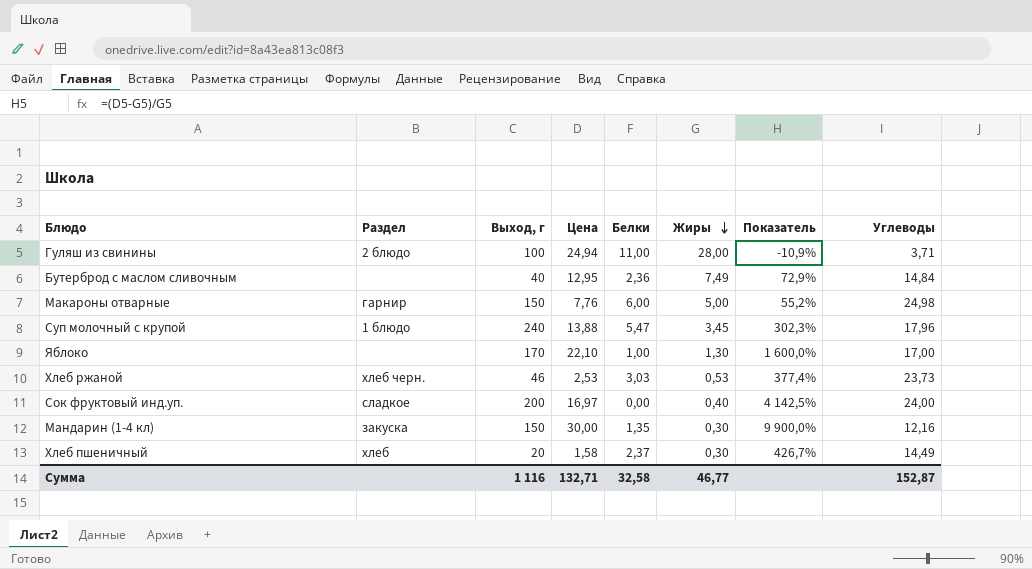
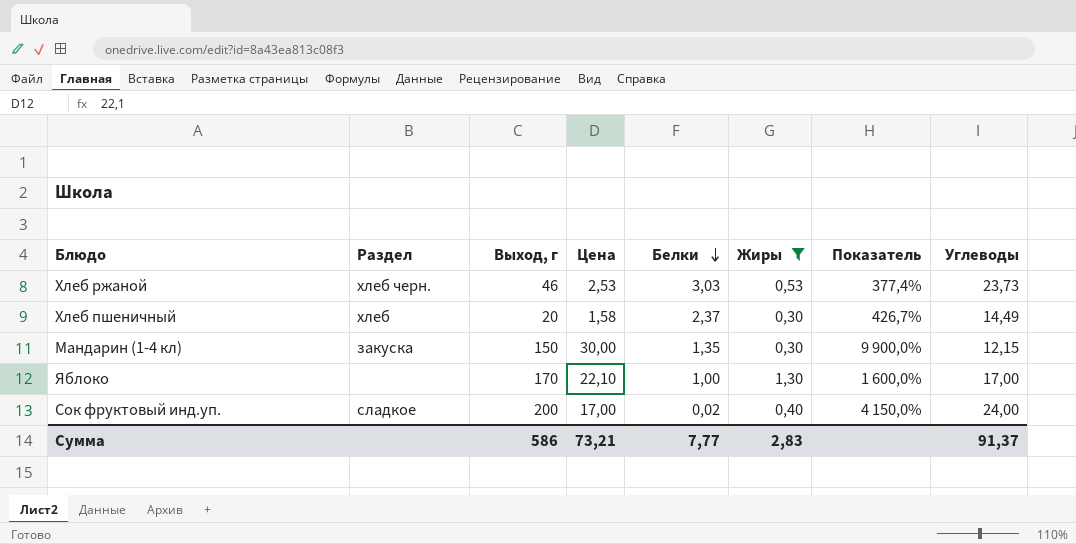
filter: none -> Жиры <= 1,30
row order: Жиры descending -> Белки descending
Мандарин (1-4 кл) | Углеводы: 12,16 -> 12,15
Сок фруктовый инд.уп. | Цена: 16,97 -> 17,00
Сок фруктовый инд.уп. | Белки: 0,00 -> 0,02
Сок фруктовый инд.уп. | Показатель: 4 142,5% -> 4 150,0%
Сумма | Выход, г: 1 116 -> 586
Сумма | Цена: 132,71 -> 73,21
Сумма | Белки: 32,58 -> 7,77
Сумма | Жиры: 46,77 -> 2,83
Сумма | Углеводы: 152,87 -> 91,37

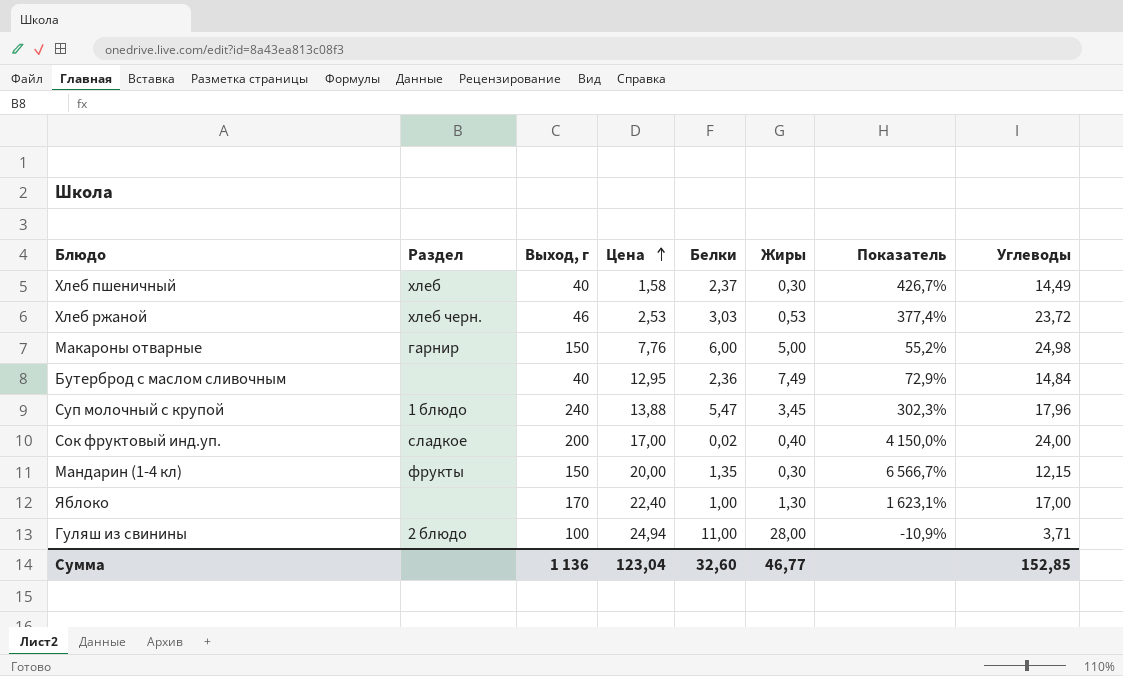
filter: Жиры <= 1,30 -> none
row order: Белки descending -> Цена ascending
Хлеб пшеничный | Выход, г: 20 -> 40
Хлеб ржаной | Углеводы: 23,73 -> 23,72
Мандарин (1-4 кл) | Раздел: закуска -> фрукты
Мандарин (1-4 кл) | Цена: 30,00 -> 20,00
Мандарин (1-4 кл) | Показатель: 9 900,0% -> 6 566,7%
Яблоко | Цена: 22,10 -> 22,40
Яблоко | Показатель: 1 600,0% -> 1 623,1%
Сумма | Выход, г: 586 -> 1 136
Сумма | Цена: 73,21 -> 123,04
Сумма | Белки: 7,77 -> 32,60
Сумма | Жиры: 2,83 -> 46,77
Сумма | Углеводы: 91,37 -> 152,85

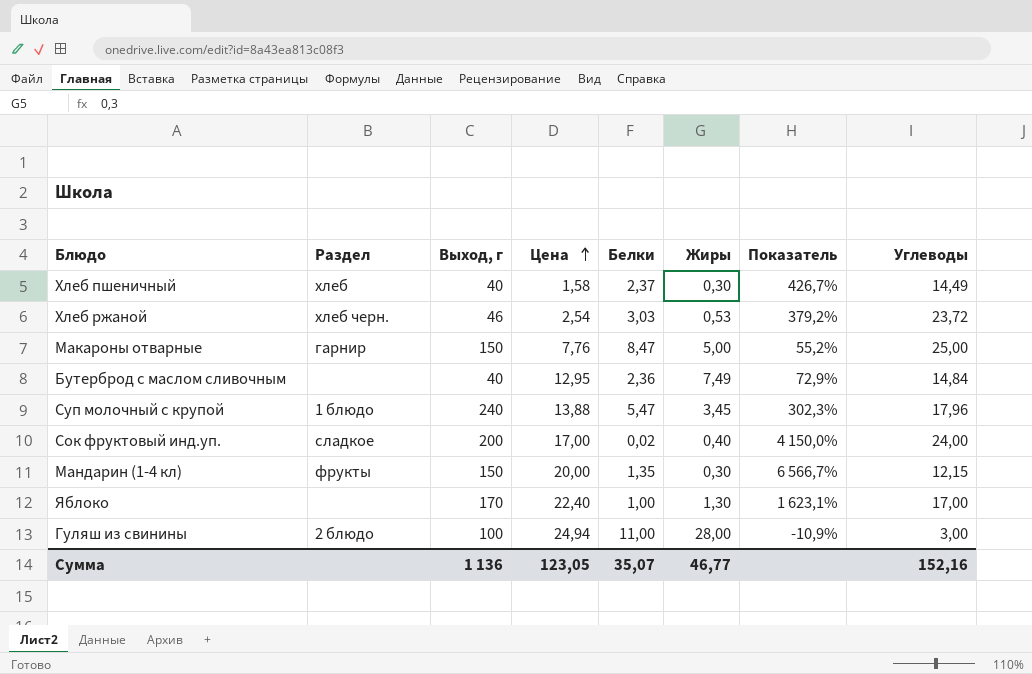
Хлеб ржаной | Цена: 2,53 -> 2,54
Хлеб ржаной | Показатель: 377,4% -> 379,2%
Макароны отварные | Белки: 6,00 -> 8,47
Макароны отварные | Углеводы: 24,98 -> 25,00
Гуляш из свинины | Углеводы: 3,71 -> 3,00
Сумма | Цена: 123,04 -> 123,05
Сумма | Белки: 32,60 -> 35,07
Сумма | Углеводы: 152,85 -> 152,16

